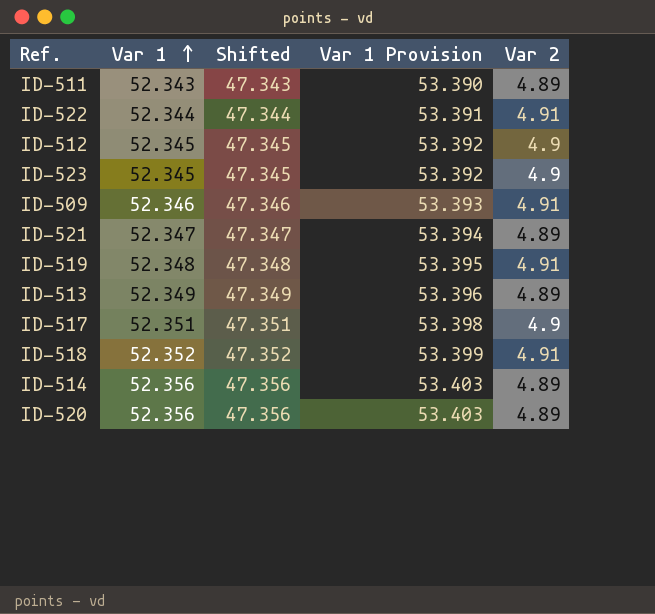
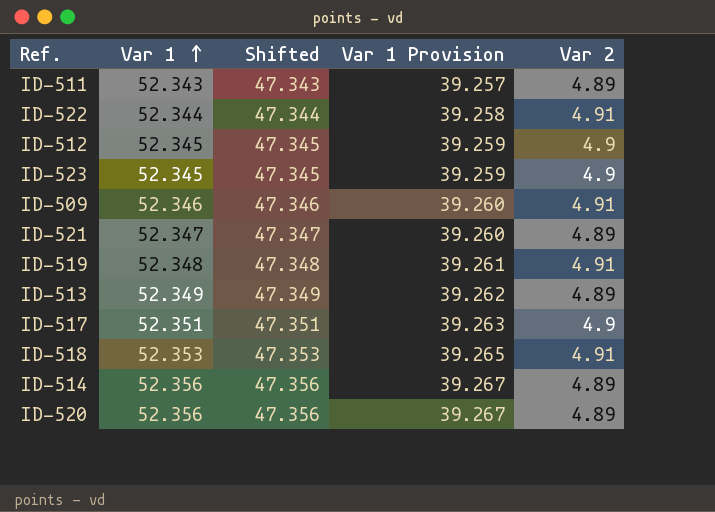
column Var 1 Provision | formula: [Var 1] * 1.02 -> [Var 1] * 0.75
ID-518 | Var 1: 52.352 -> 52.353
ID-518 | Shifted: 47.352 -> 47.353

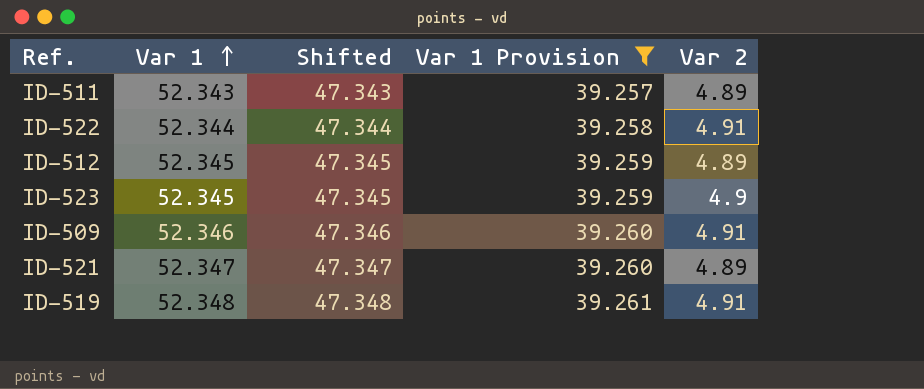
filter: none -> Var 1 Provision <= 39.261
ID-512 | Var 2: 4.9 -> 4.89

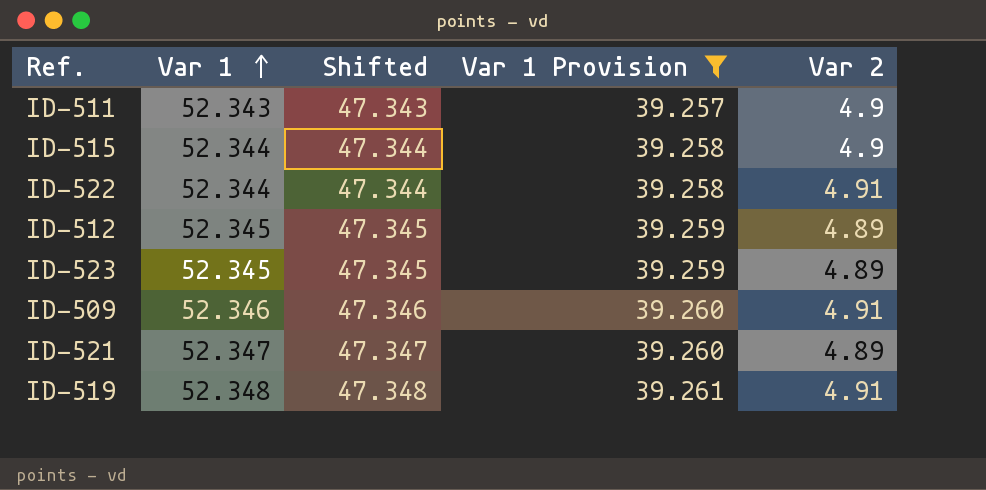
ID-511 | Var 2: 4.89 -> 4.9
row ID-515: none -> 52.344 | 47.344 | 39.258 | 4.9
ID-523 | Var 2: 4.9 -> 4.89

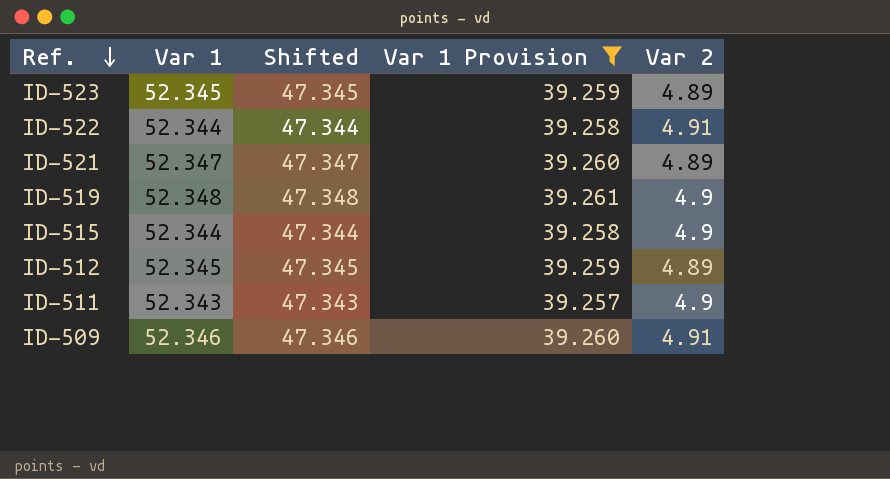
row order: Var 1 ascending -> Ref. descending
ID-519 | Var 2: 4.91 -> 4.9

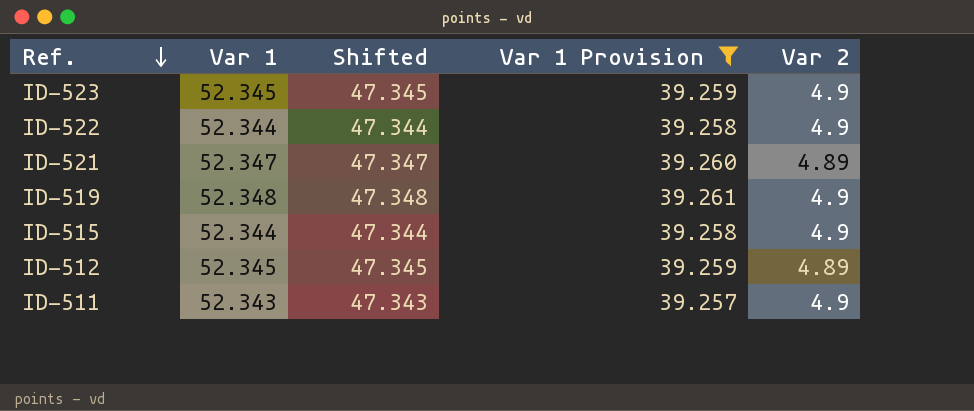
row ID-509: 52.346 | 47.346 | 39.260 | 4.91 -> none
ID-523 | Var 2: 4.89 -> 4.9
ID-522 | Var 2: 4.91 -> 4.9

